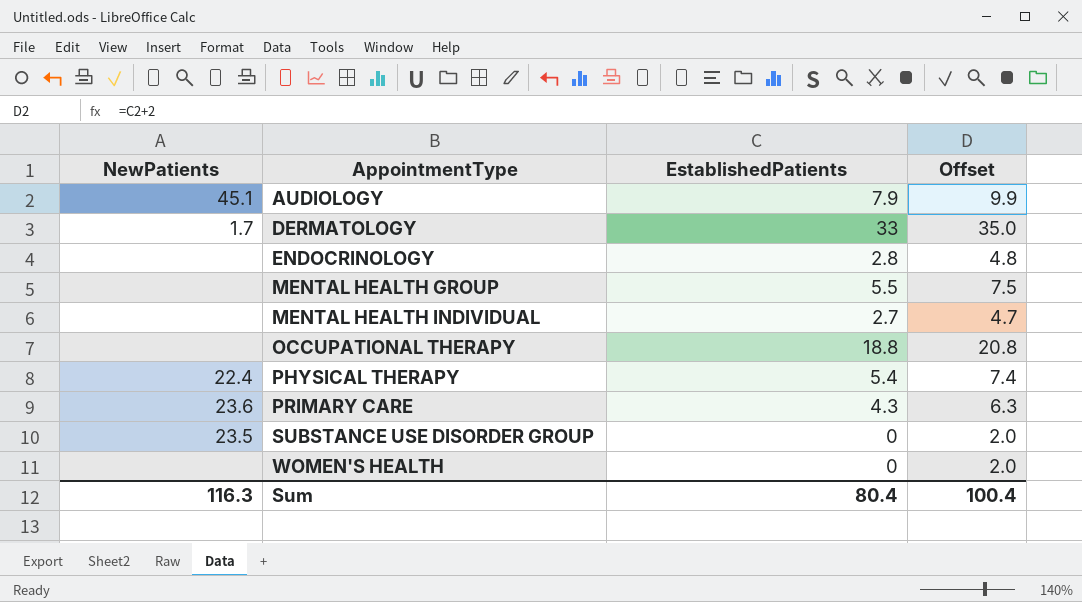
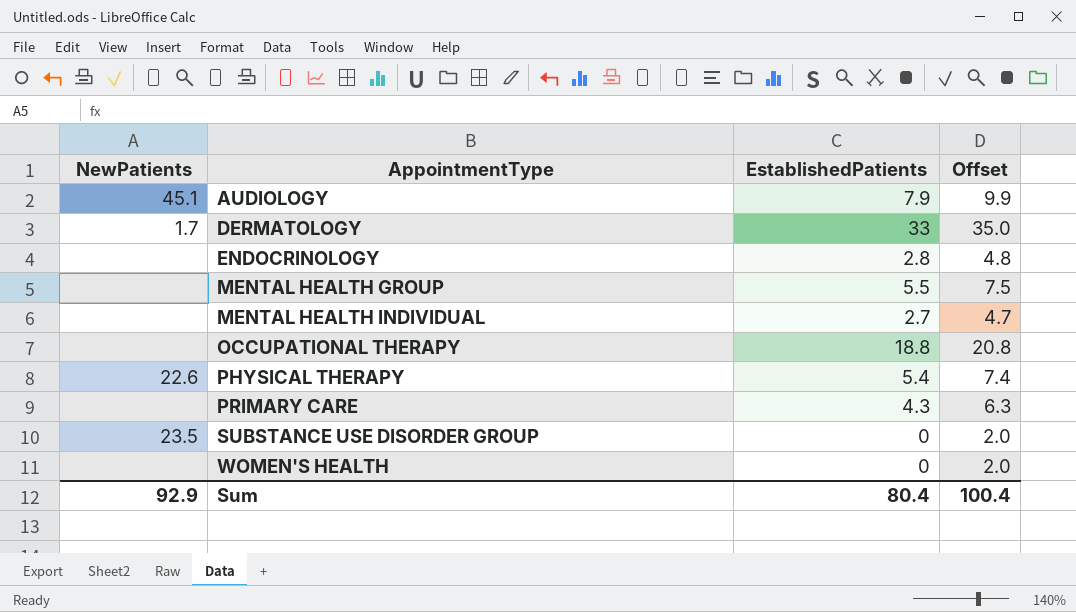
PHYSICAL THERAPY | NewPatients: 22.4 -> 22.6
PRIMARY CARE | NewPatients: 23.6 -> none
Sum | NewPatients: 116.3 -> 92.9

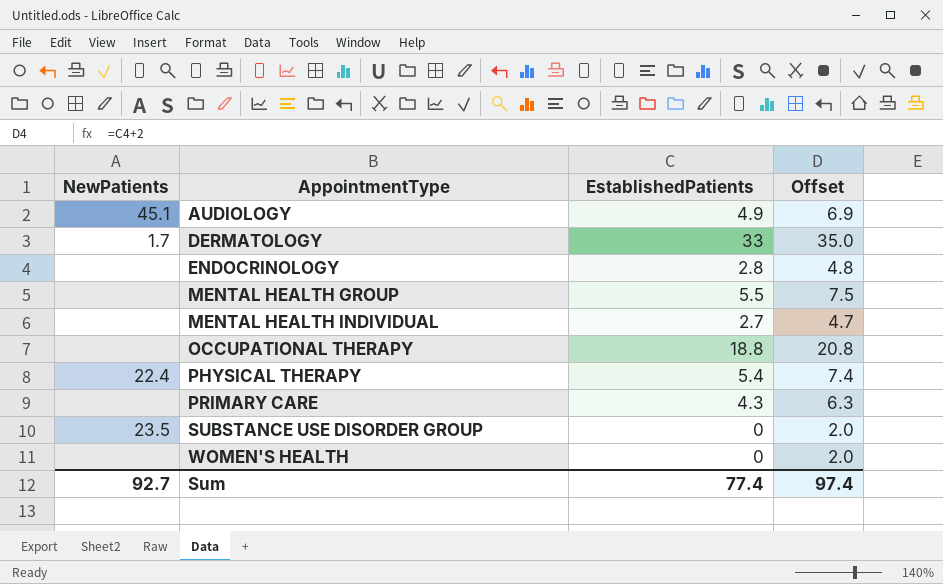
AUDIOLOGY | EstablishedPatients: 7.9 -> 4.9
AUDIOLOGY | Offset: 9.9 -> 6.9
PHYSICAL THERAPY | NewPatients: 22.6 -> 22.4
Sum | NewPatients: 92.9 -> 92.7
Sum | EstablishedPatients: 80.4 -> 77.4
Sum | Offset: 100.4 -> 97.4

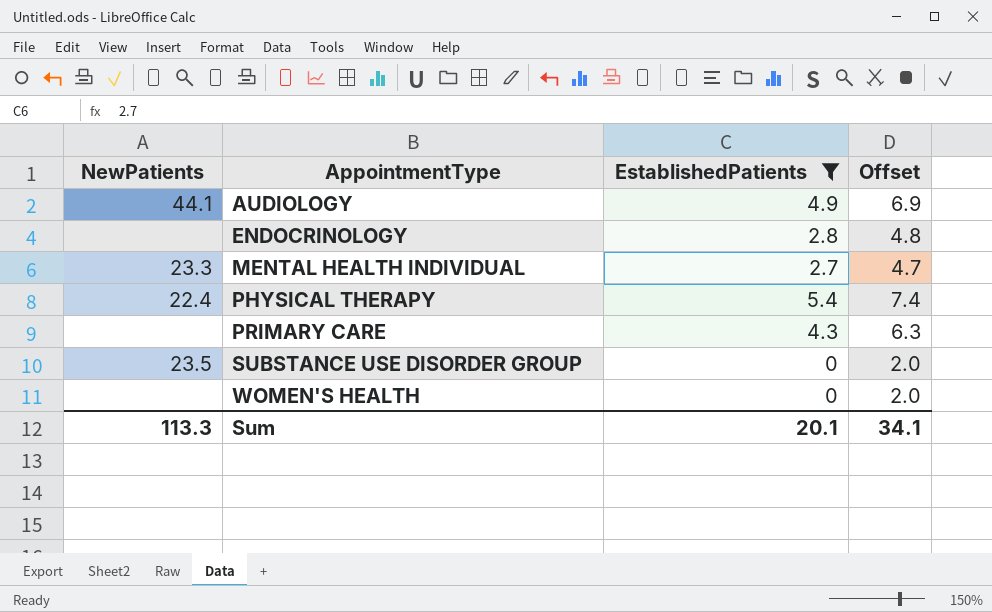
filter: none -> EstablishedPatients <= 5.4
AUDIOLOGY | NewPatients: 45.1 -> 44.1
MENTAL HEALTH INDIVIDUAL | NewPatients: none -> 23.3
Sum | NewPatients: 92.7 -> 113.3
Sum | EstablishedPatients: 77.4 -> 20.1
Sum | Offset: 97.4 -> 34.1

